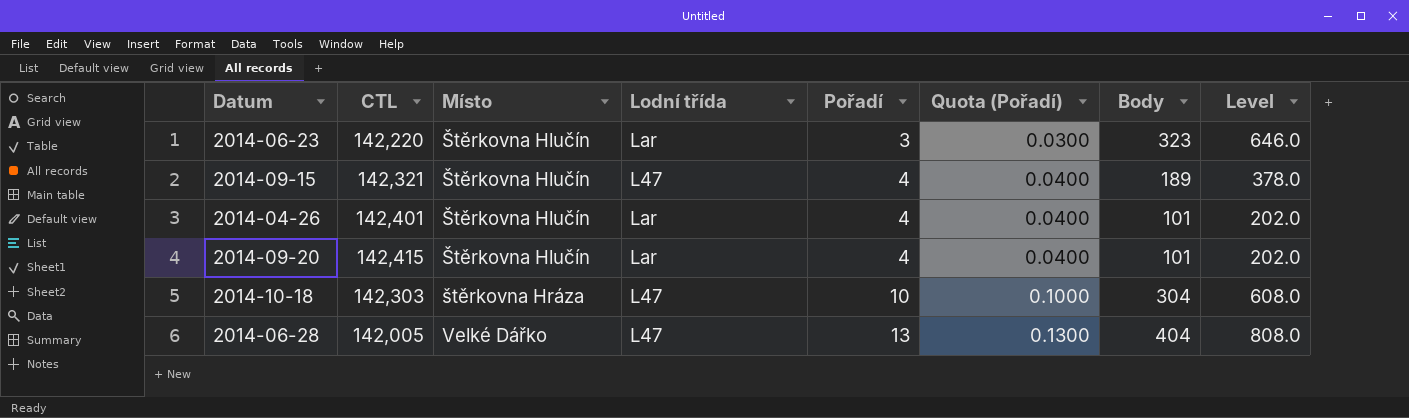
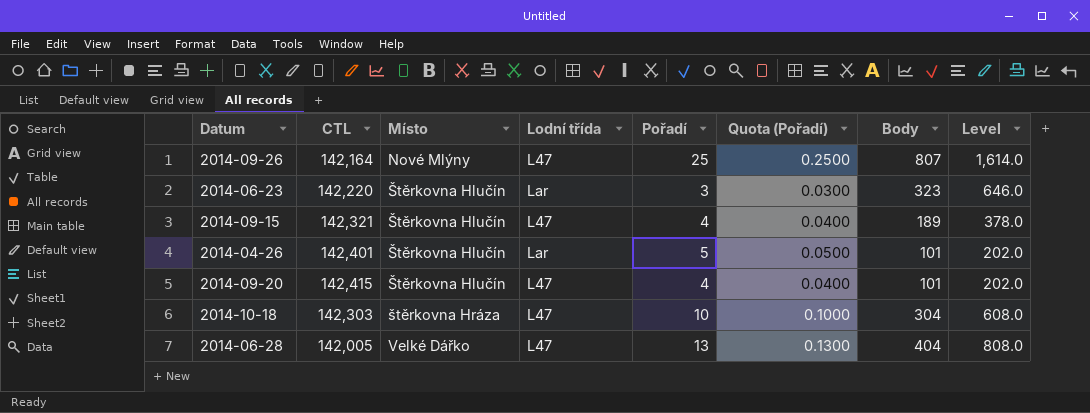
row 2014-09-26: none -> 142,164 | Nové Mlýny | L47 | 25 | 0.2500 | 807 | 1,614.0
2014-04-26 | Pořadí: 4 -> 5
2014-04-26 | Quota (Pořadí): 0.0400 -> 0.0500
2014-09-20 | Lodní třída: Lar -> L47

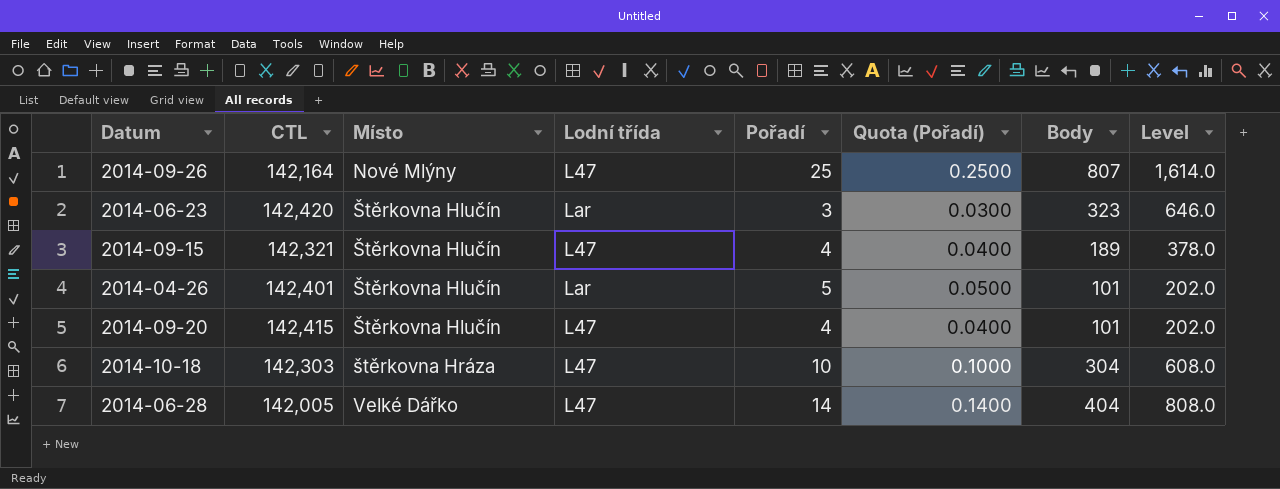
2014-06-23 | CTL: 142,220 -> 142,420
2014-06-28 | Pořadí: 13 -> 14
2014-06-28 | Quota (Pořadí): 0.1300 -> 0.1400

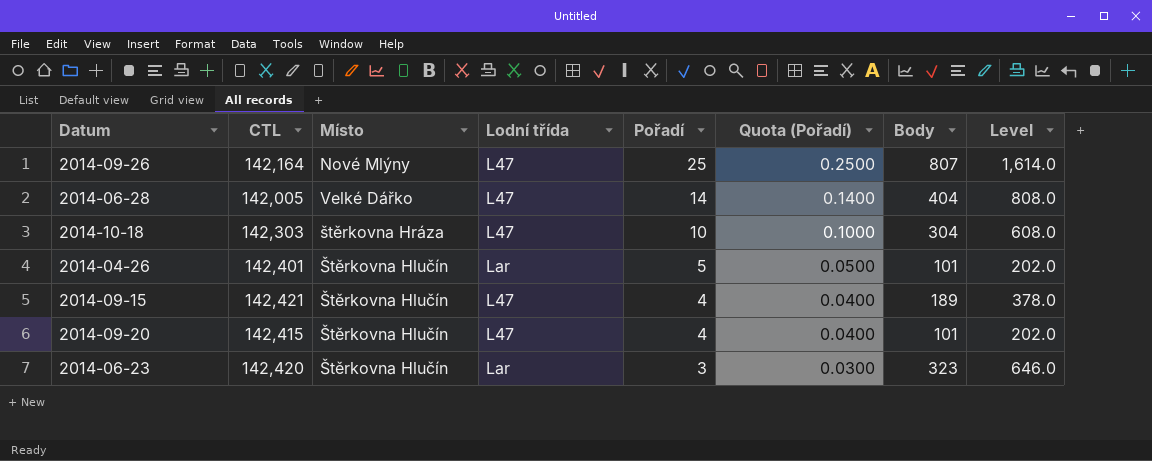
row order: Místo ascending -> Pořadí descending
2014-09-15 | CTL: 142,321 -> 142,421

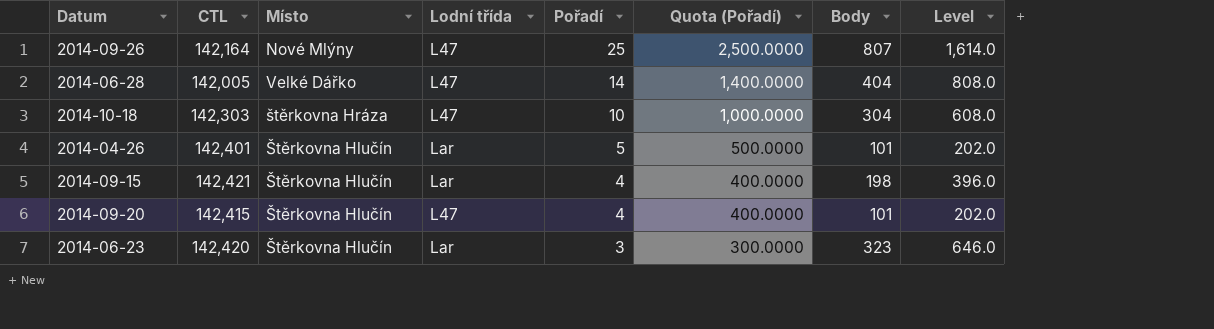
column Quota (Pořadí) | formula: [Pořadí] * 0.01 -> [Pořadí] * 100
2014-09-15 | Lodní třída: L47 -> Lar
2014-09-15 | Body: 189 -> 198
2014-09-15 | Level: 378.0 -> 396.0

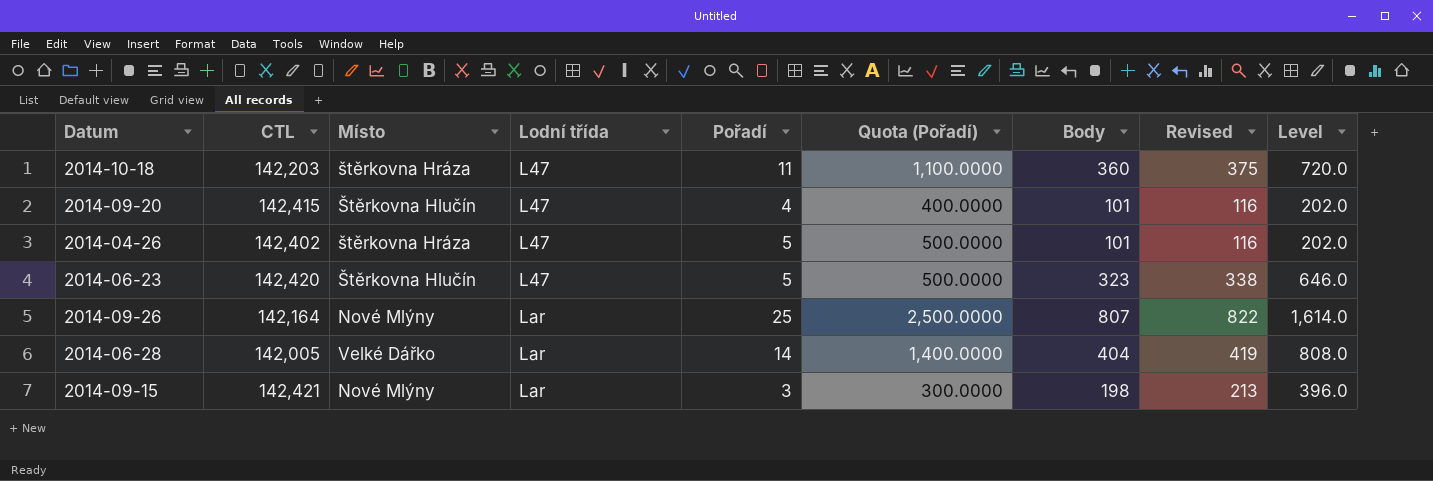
row order: Pořadí descending -> Lodní třída ascending
column Revised | formula: none -> [Body] + 15
2014-10-18 | CTL: 142,303 -> 142,203
2014-10-18 | Pořadí: 10 -> 11
2014-10-18 | Quota (Pořadí): 1,000.0000 -> 1,100.0000
2014-10-18 | Body: 304 -> 360
2014-10-18 | Level: 608.0 -> 720.0
2014-04-26 | CTL: 142,401 -> 142,402
2014-04-26 | Místo: Štěrkovna Hlučín -> štěrkovna Hráza
2014-04-26 | Lodní třída: Lar -> L47
2014-06-23 | Lodní třída: Lar -> L47
2014-06-23 | Pořadí: 3 -> 5
2014-06-23 | Quota (Pořadí): 300.0000 -> 500.0000
2014-09-26 | Lodní třída: L47 -> Lar
2014-06-28 | Lodní třída: L47 -> Lar
2014-09-15 | Místo: Štěrkovna Hlučín -> Nové Mlýny
2014-09-15 | Pořadí: 4 -> 3
2014-09-15 | Quota (Pořadí): 400.0000 -> 300.0000

